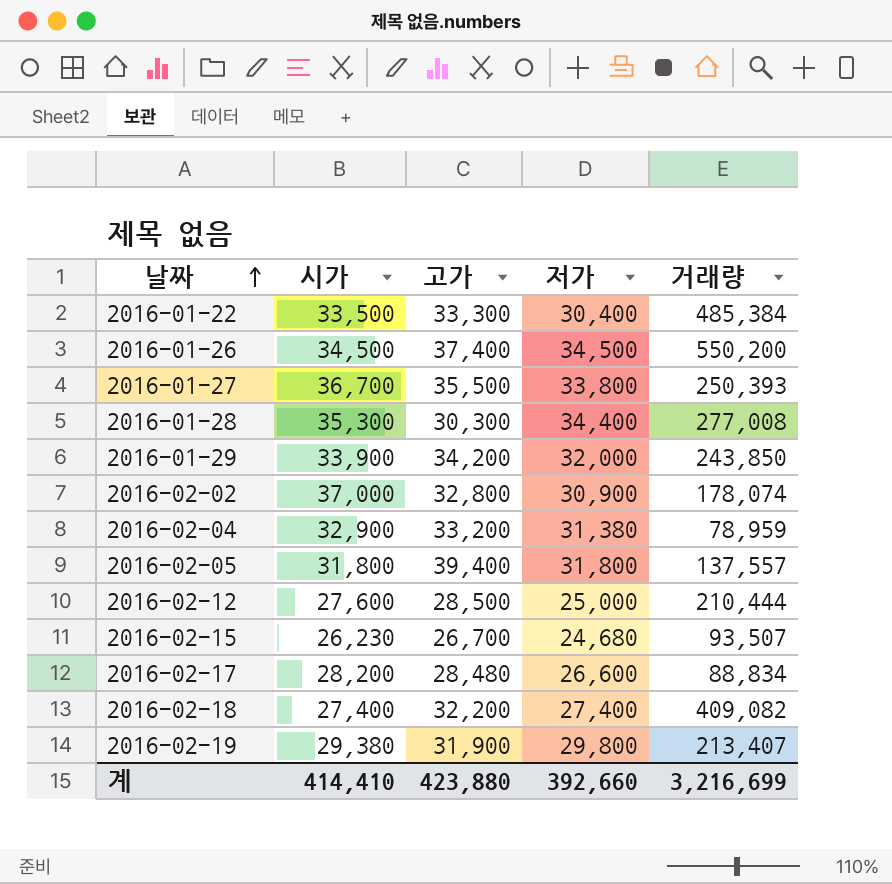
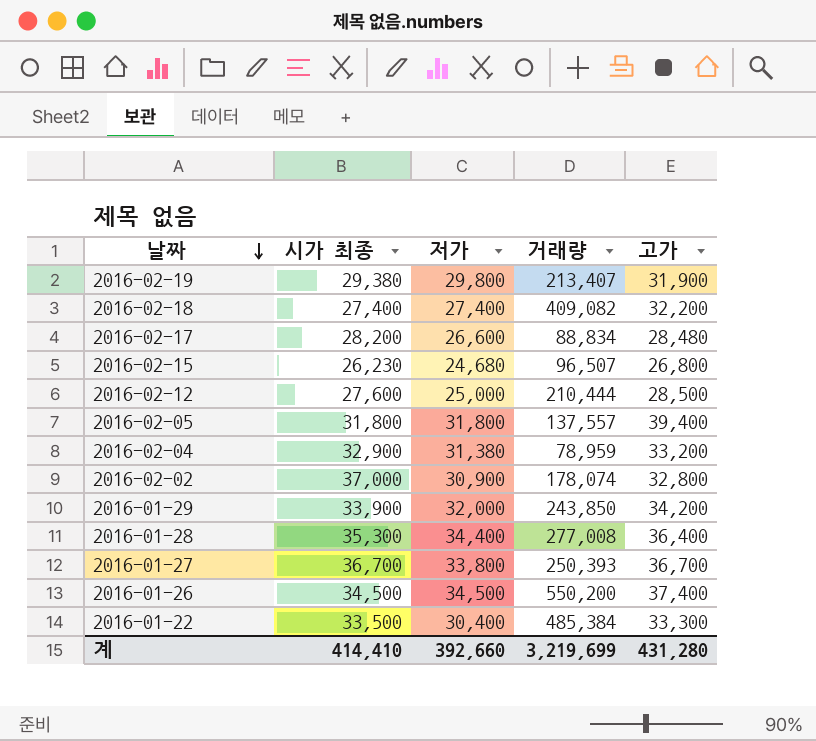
row order: 날짜 ascending -> 날짜 descending
column name: 시가 -> 시가 최종
column 고가 | position: 3 -> 5
2016-02-15 | 거래량: 93,507 -> 96,507
2016-02-15 | 고가: 26,700 -> 26,800
2016-01-28 | 고가: 30,300 -> 36,400
2016-01-27 | 고가: 35,500 -> 36,700
계 | 거래량: 3,216,699 -> 3,219,699
계 | 고가: 423,880 -> 431,280

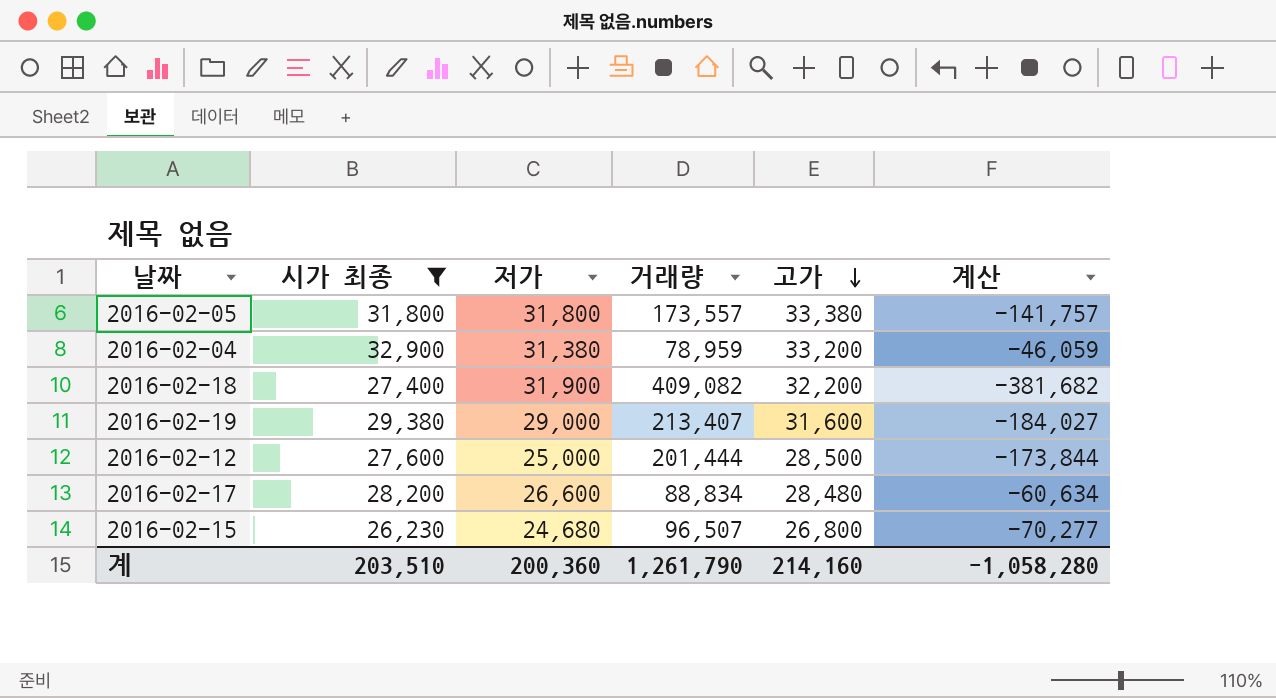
filter: none -> 시가 최종 <= 32,900
row order: 날짜 descending -> 고가 descending
column 계산 | formula: none -> [시가 최종] - [거래량]
2016-02-05 | 거래량: 137,557 -> 173,557
2016-02-05 | 고가: 39,400 -> 33,380
2016-02-18 | 저가: 27,400 -> 31,900
2016-02-19 | 저가: 29,800 -> 29,000
2016-02-19 | 고가: 31,900 -> 31,600
2016-02-12 | 거래량: 210,444 -> 201,444
계 | 시가 최종: 414,410 -> 203,510
계 | 저가: 392,660 -> 200,360
계 | 거래량: 3,219,699 -> 1,261,790
계 | 고가: 431,280 -> 214,160

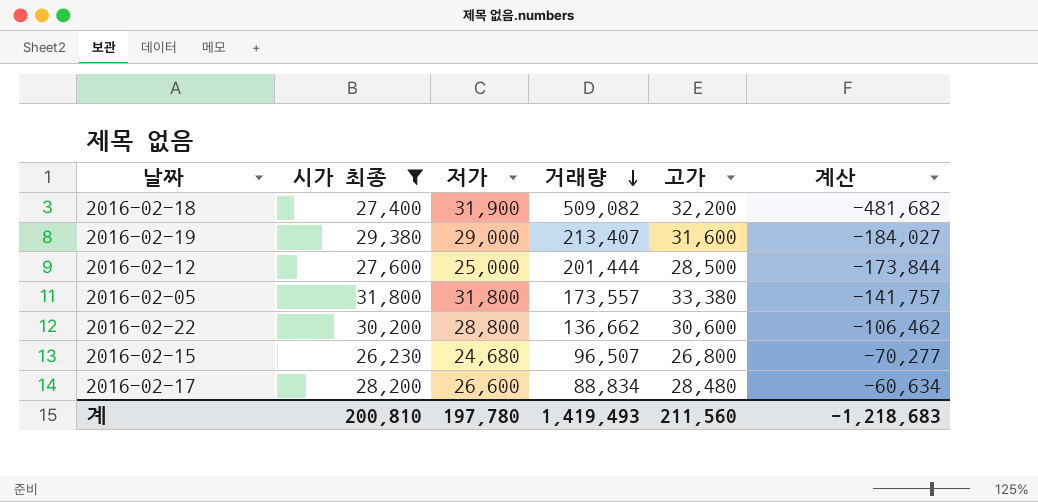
row order: 고가 descending -> 거래량 descending
row 2016-02-04: 32,900 | 31,380 | 78,959 | 33,200 | -46,059 -> none
2016-02-18 | 거래량: 409,082 -> 509,082
2016-02-18 | 계산: -381,682 -> -481,682
row 2016-02-22: none -> 30,200 | 28,800 | 136,662 | 30,600 | -106,462
계 | 시가 최종: 203,510 -> 200,810
계 | 저가: 200,360 -> 197,780
계 | 거래량: 1,261,790 -> 1,419,493
계 | 고가: 214,160 -> 211,560
계 | 계산: -1,058,280 -> -1,218,683

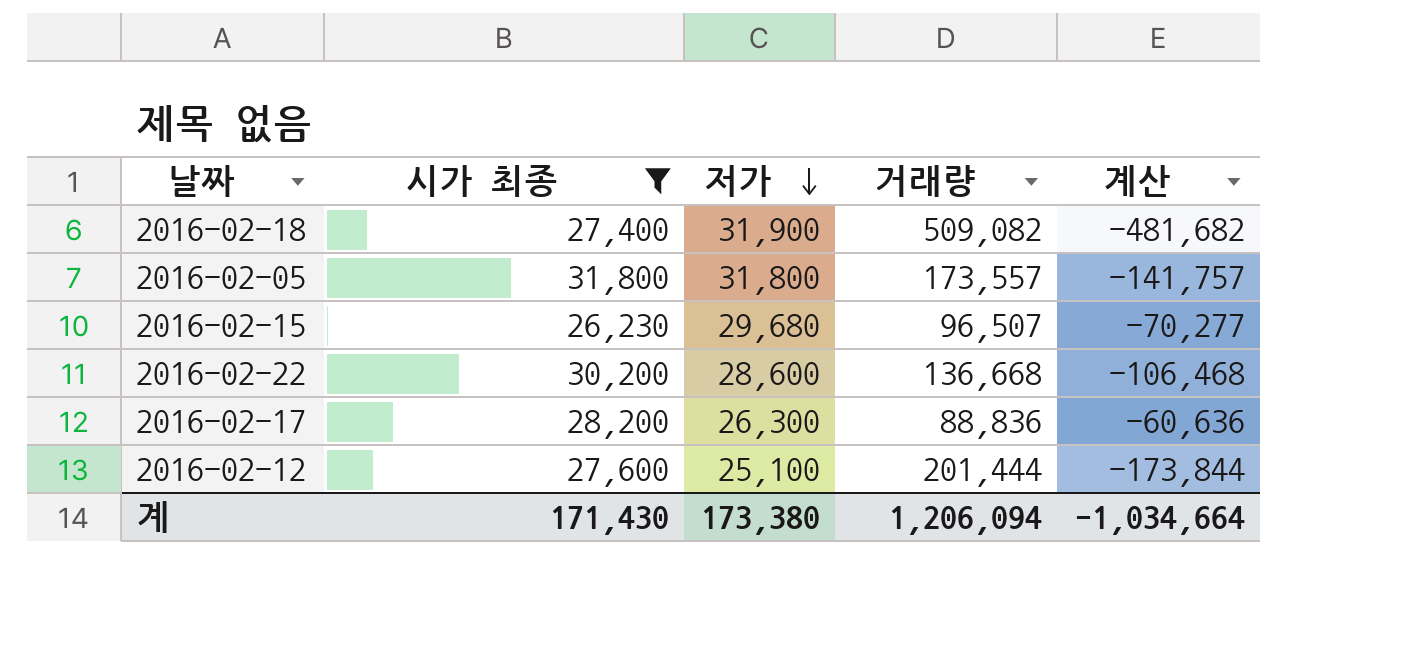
row order: 거래량 descending -> 저가 descending
column 고가 | position: 5 -> none
row 2016-02-19: 29,380 | 29,000 | 213,407 | 31,600 | -184,027 -> none
2016-02-15 | 저가: 24,680 -> 29,680
2016-02-22 | 저가: 28,800 -> 28,600
2016-02-22 | 거래량: 136,662 -> 136,668
2016-02-22 | 계산: -106,462 -> -106,468
2016-02-17 | 저가: 26,600 -> 26,300
2016-02-17 | 거래량: 88,834 -> 88,836
2016-02-17 | 계산: -60,634 -> -60,636
2016-02-12 | 저가: 25,000 -> 25,100
계 | 시가 최종: 200,810 -> 171,430
계 | 저가: 197,780 -> 173,380
계 | 거래량: 1,419,493 -> 1,206,094
계 | 계산: -1,218,683 -> -1,034,664

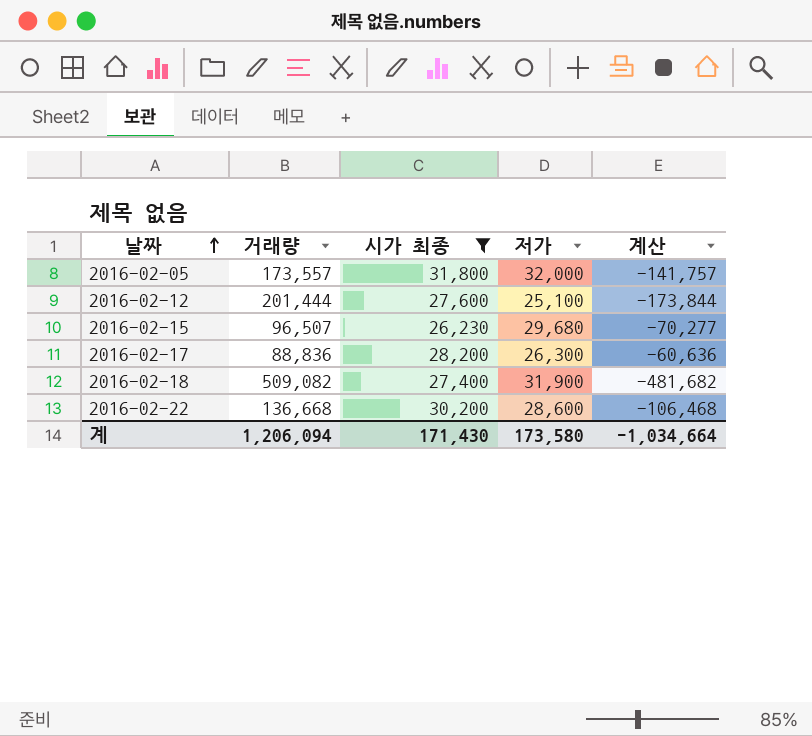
row order: 저가 descending -> 날짜 ascending
column 거래량 | position: 4 -> 2
2016-02-05 | 저가: 31,800 -> 32,000
계 | 저가: 173,380 -> 173,580

